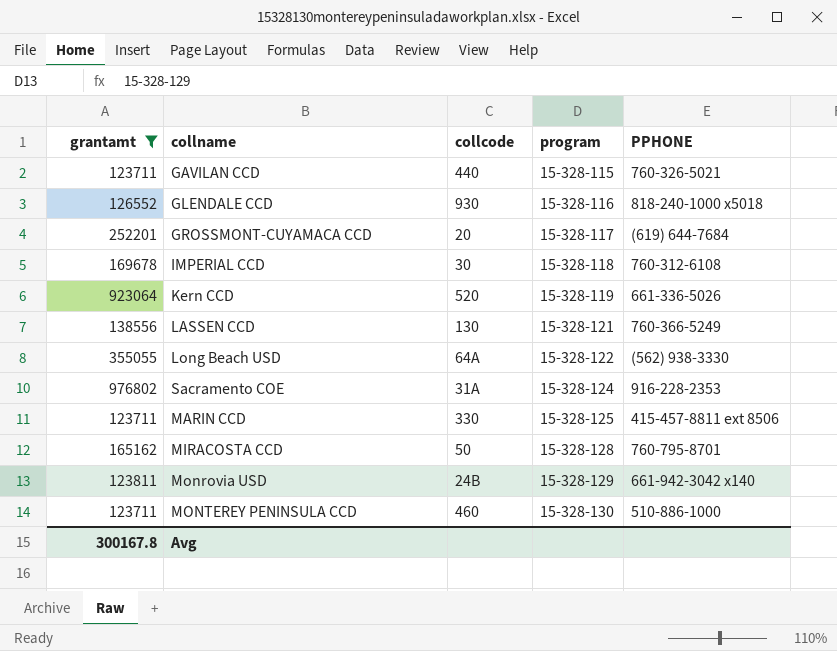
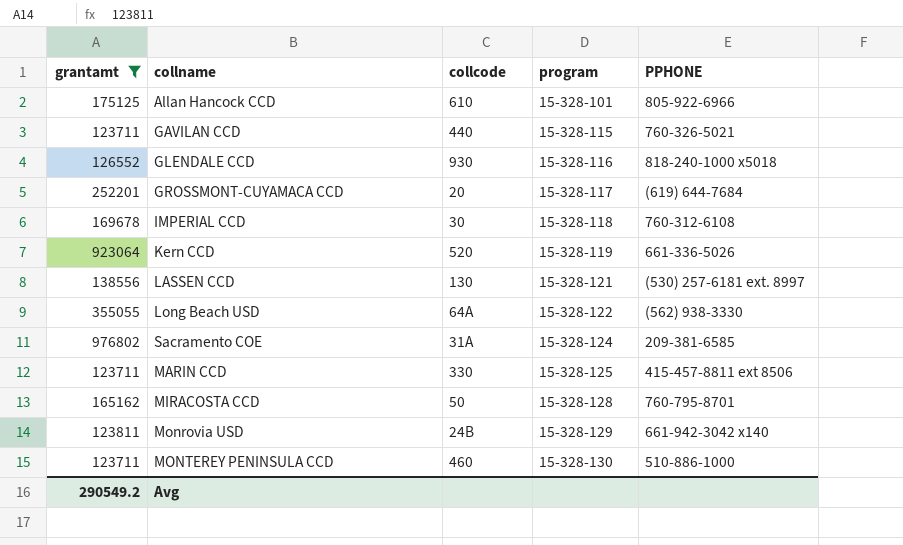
row Allan Hancock CCD: none -> 175125 | 610 | 15-328-101 | 805-922-6966
LASSEN CCD | PPHONE: 760-366-5249 -> (530) 257-6181 ext. 8997
Sacramento COE | PPHONE: 916-228-2353 -> 209-381-6585
Avg | grantamt: 300167.8 -> 290549.2

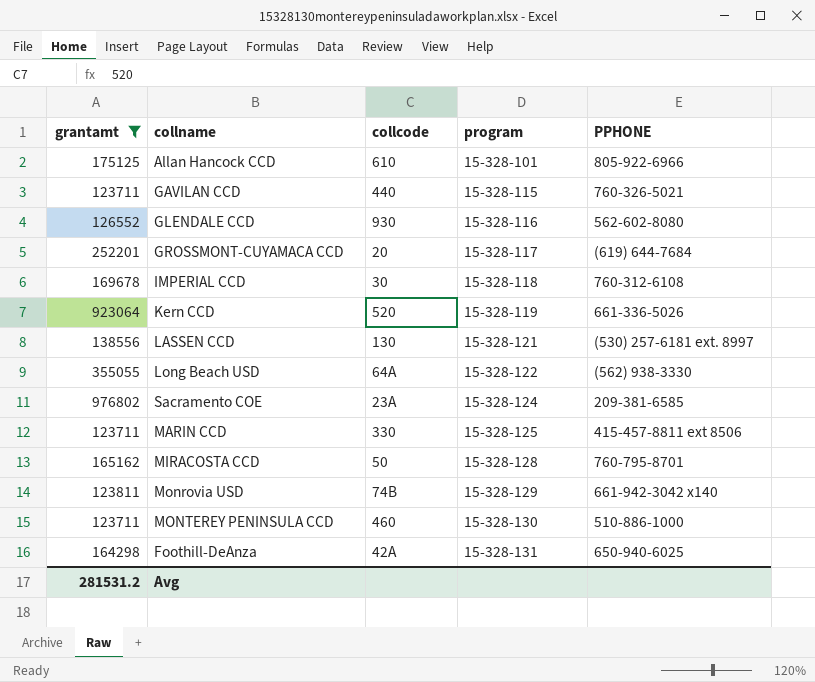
GLENDALE CCD | PPHONE: 818-240-1000 x5018 -> 562-602-8080
Sacramento COE | collcode: 31A -> 23A
Monrovia USD | collcode: 24B -> 74B
row Foothill-DeAnza: none -> 164298 | 42A | 15-328-131 | 650-940-6025
Avg | grantamt: 290549.2 -> 281531.2

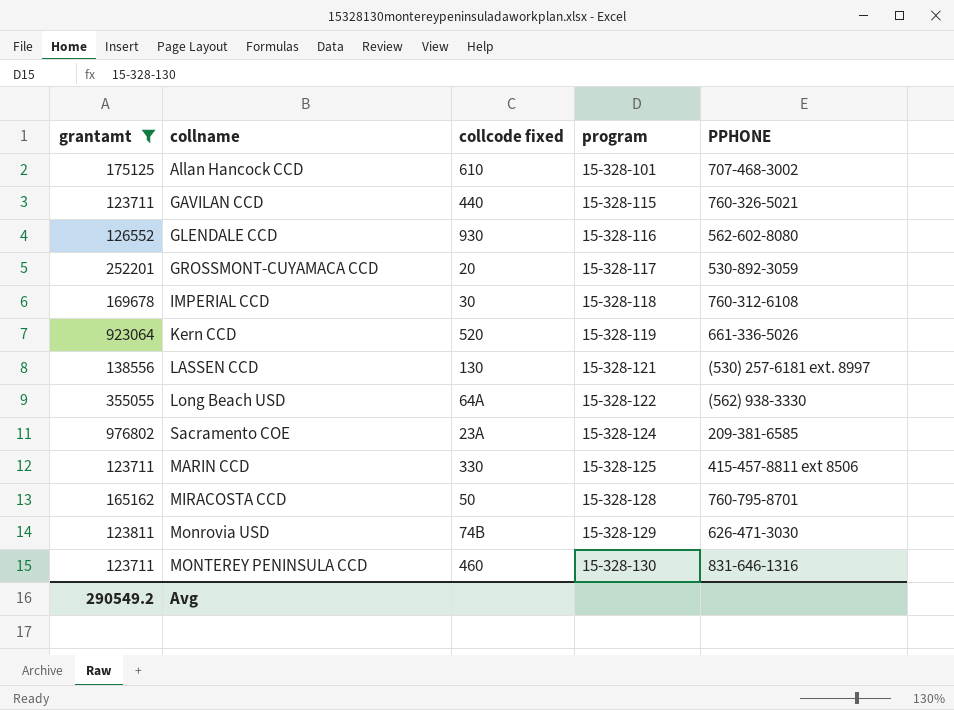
column name: collcode -> collcode fixed
row Foothill-DeAnza: 164298 | 42A | 15-328-131 | 650-940-6025 -> none
Allan Hancock CCD | PPHONE: 805-922-6966 -> 707-468-3002
GROSSMONT-CUYAMACA CCD | PPHONE: (619) 644-7684 -> 530-892-3059
Monrovia USD | PPHONE: 661-942-3042 x140 -> 626-471-3030
MONTEREY PENINSULA CCD | PPHONE: 510-886-1000 -> 831-646-1316
Avg | grantamt: 281531.2 -> 290549.2

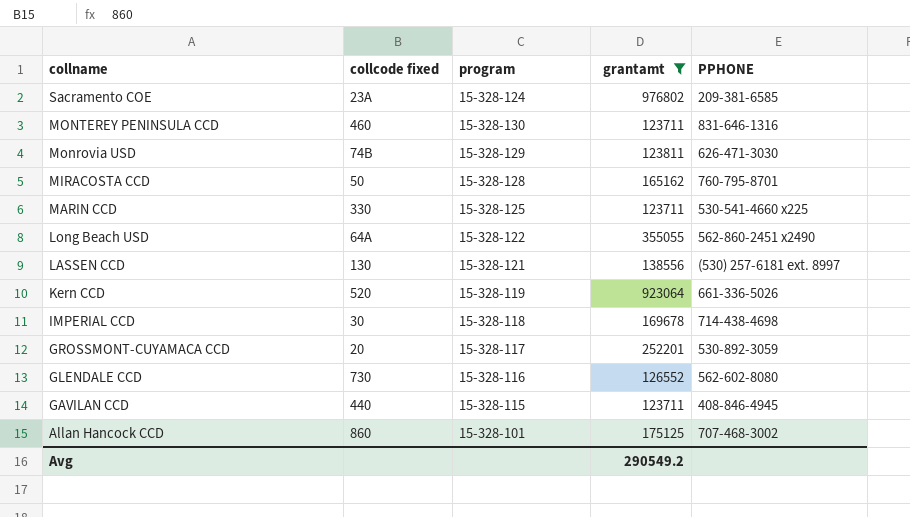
row order: program ascending -> collname descending
column grantamt | position: 1 -> 4
MARIN CCD | PPHONE: 415-457-8811 ext 8506 -> 530-541-4660 x225
Long Beach USD | PPHONE: (562) 938-3330 -> 562-860-2451 x2490
IMPERIAL CCD | PPHONE: 760-312-6108 -> 714-438-4698
GLENDALE CCD | collcode fixed: 930 -> 730
GAVILAN CCD | PPHONE: 760-326-5021 -> 408-846-4945
Allan Hancock CCD | collcode fixed: 610 -> 860

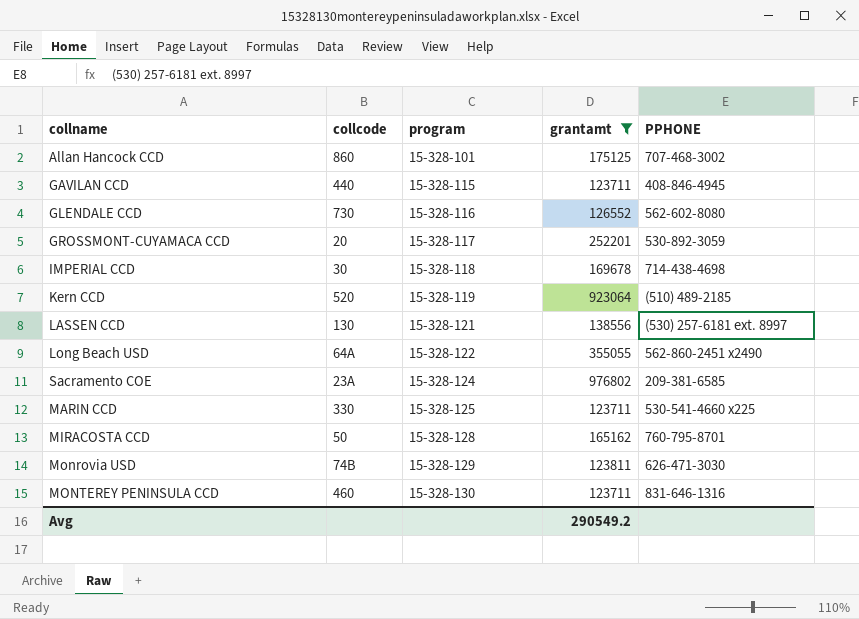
row order: collname descending -> program ascending
column name: collcode fixed -> collcode
Kern CCD | PPHONE: 661-336-5026 -> (510) 489-2185

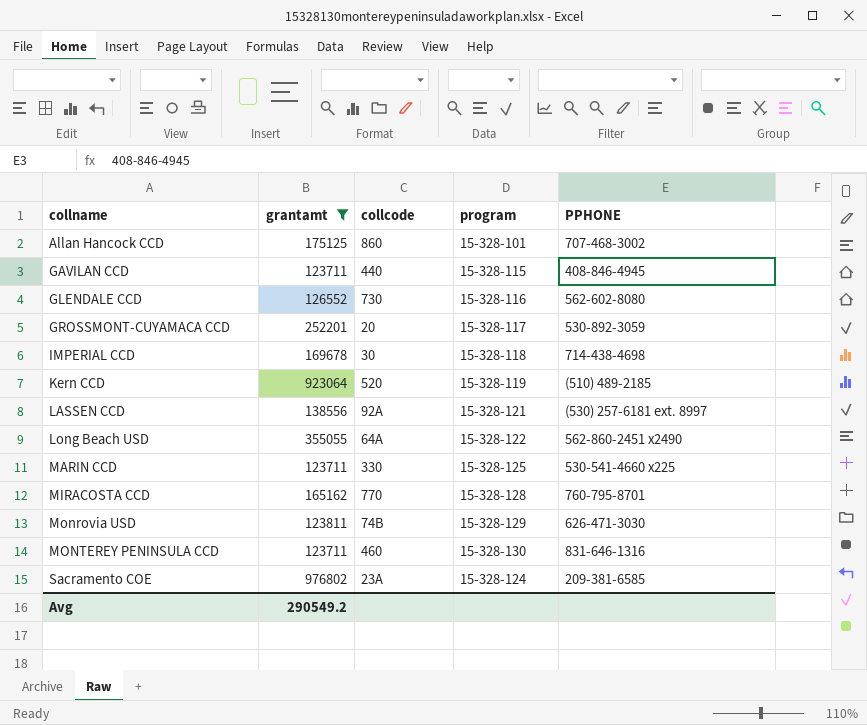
row order: program ascending -> collname ascending
column grantamt | position: 4 -> 2
LASSEN CCD | collcode: 130 -> 92A
MIRACOSTA CCD | collcode: 50 -> 770

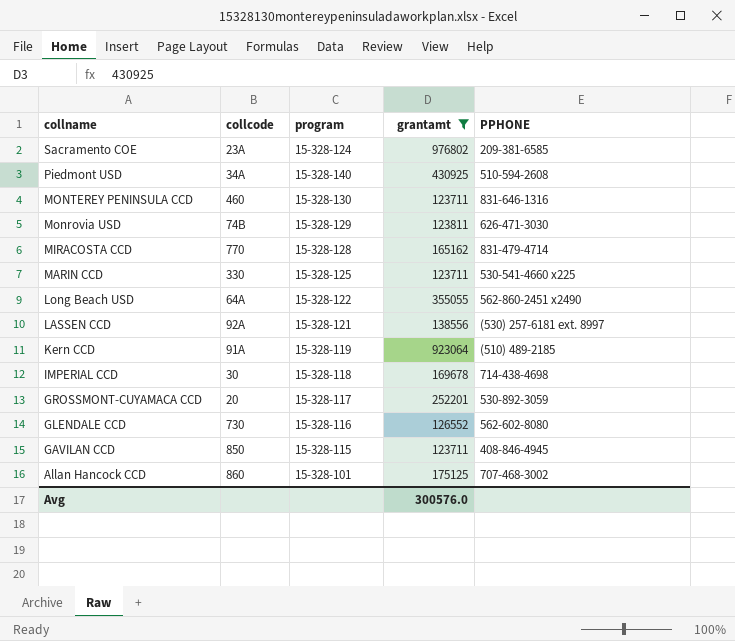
row order: collname ascending -> collname descending
column grantamt | position: 2 -> 4
row Piedmont USD: none -> 34A | 15-328-140 | 430925 | 510-594-2608
MIRACOSTA CCD | PPHONE: 760-795-8701 -> 831-479-4714
Kern CCD | collcode: 520 -> 91A
GAVILAN CCD | collcode: 440 -> 850
Avg | grantamt: 290549.2 -> 300576.0

